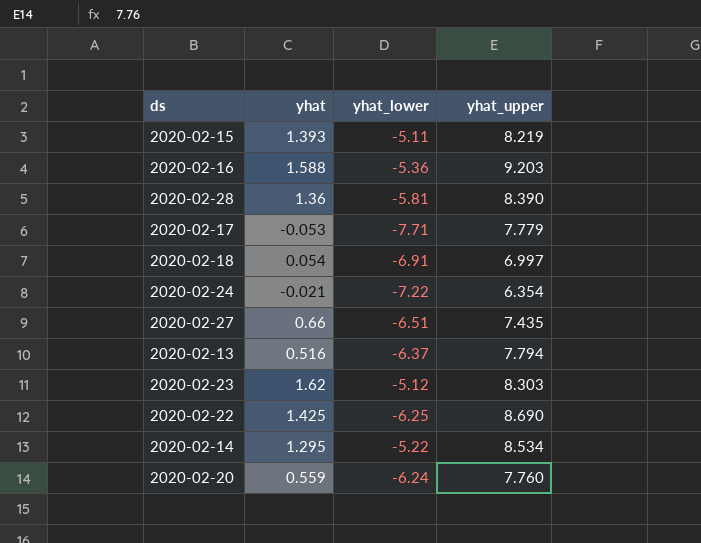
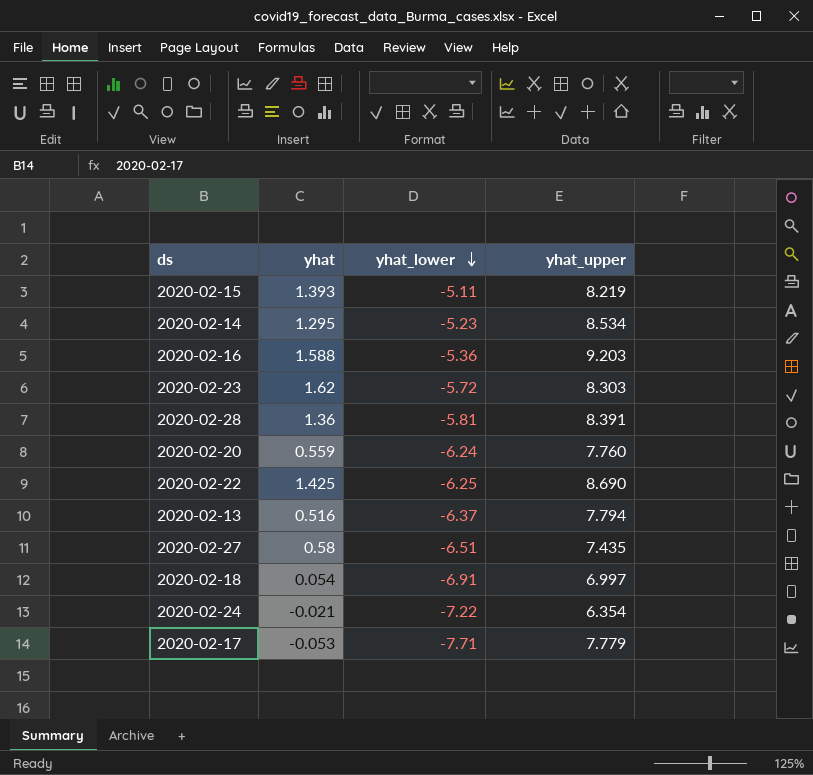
row order: none -> yhat_lower descending
2020-02-14 | yhat_lower: -5.22 -> -5.23
2020-02-23 | yhat_lower: -5.12 -> -5.72
2020-02-28 | yhat_upper: 8.390 -> 8.391
2020-02-27 | yhat: 0.66 -> 0.58

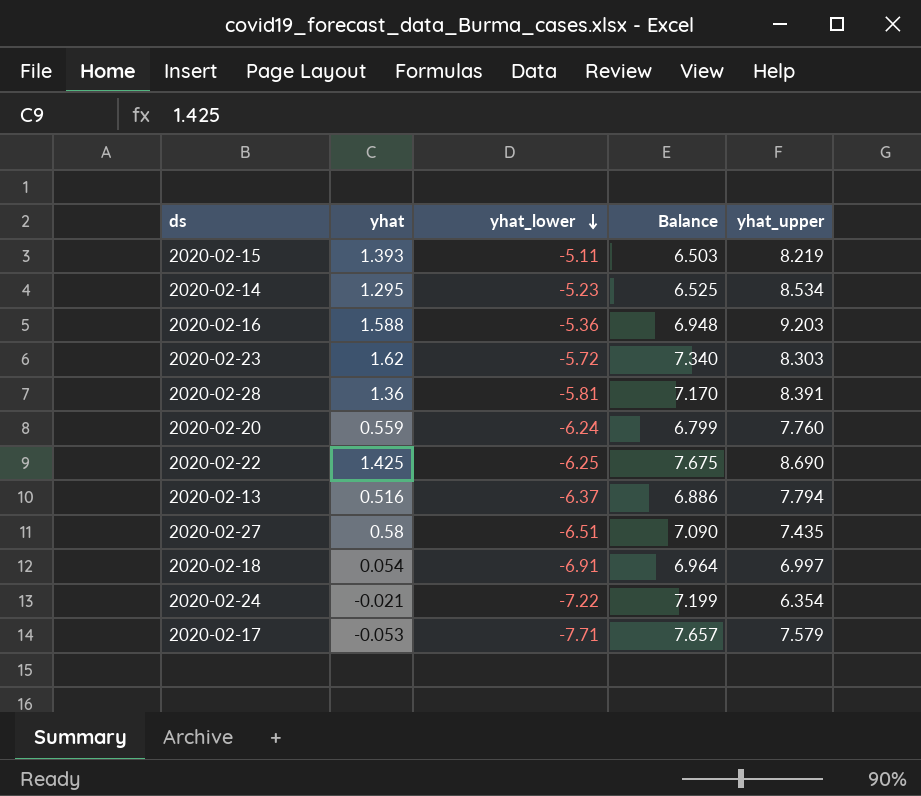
column Balance | formula: none -> [yhat] - [yhat_lower]
2020-02-17 | yhat_upper: 7.779 -> 7.579

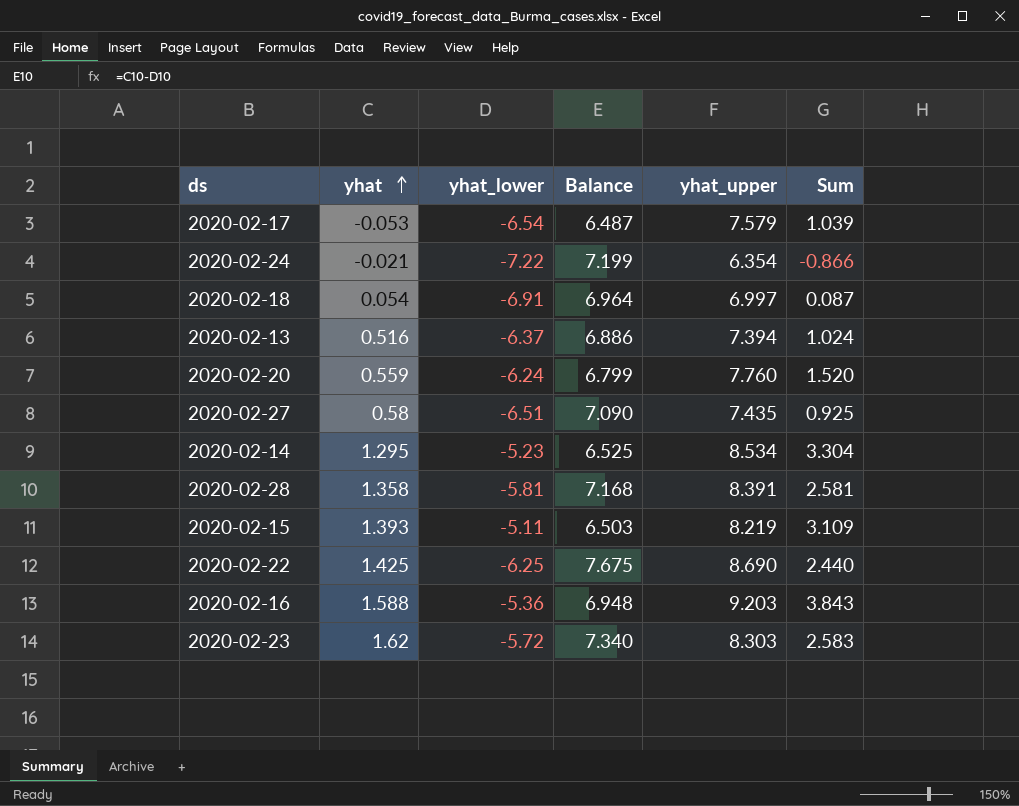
row order: yhat_lower descending -> yhat ascending
column Sum | formula: none -> [yhat_lower] + [yhat_upper]
2020-02-17 | yhat_lower: -7.71 -> -6.54
2020-02-17 | Balance: 7.657 -> 6.487
2020-02-13 | yhat_upper: 7.794 -> 7.394
2020-02-28 | yhat: 1.36 -> 1.358
2020-02-28 | Balance: 7.170 -> 7.168

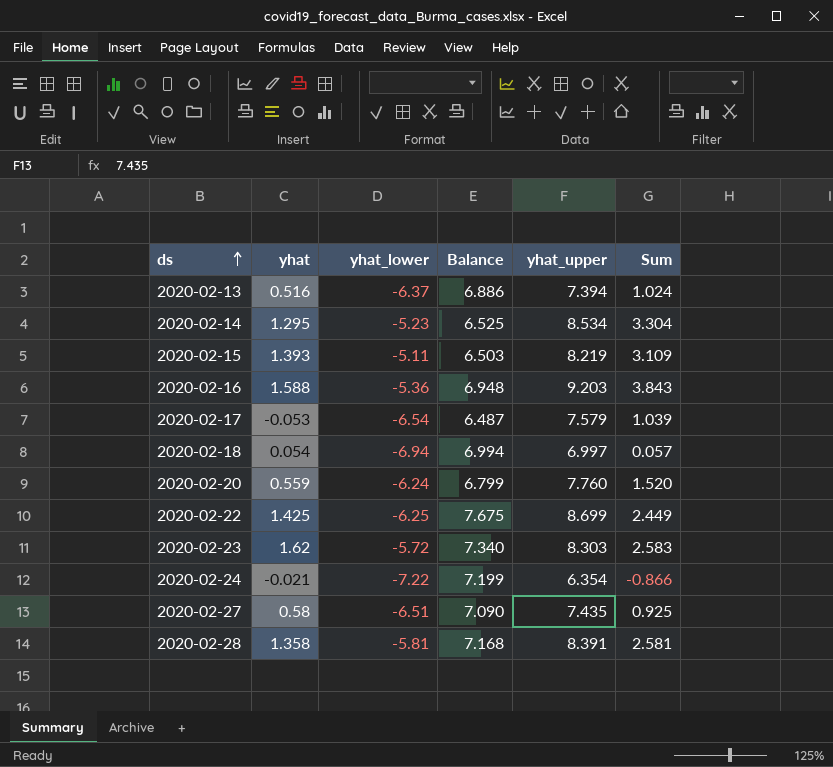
row order: yhat ascending -> ds ascending
2020-02-18 | yhat_lower: -6.91 -> -6.94
2020-02-18 | Balance: 6.964 -> 6.994
2020-02-18 | Sum: 0.087 -> 0.057
2020-02-22 | yhat_upper: 8.690 -> 8.699
2020-02-22 | Sum: 2.440 -> 2.449

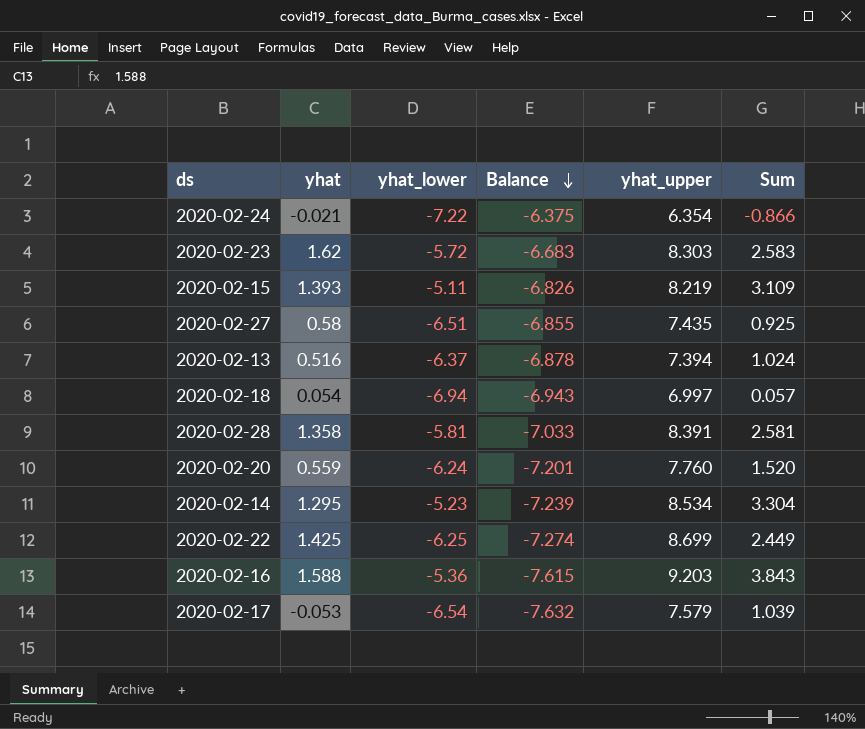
row order: ds ascending -> Balance descending
column Balance | formula: [yhat] - [yhat_lower] -> [yhat] - [yhat_upper]

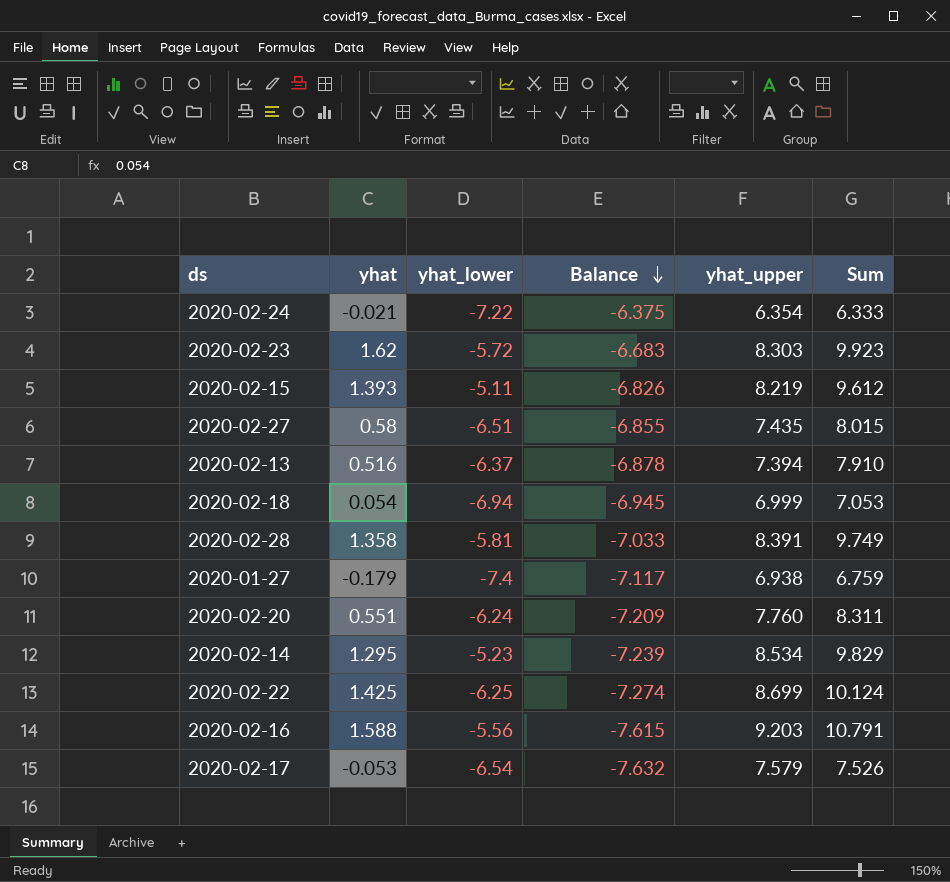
column Sum | formula: [yhat_lower] + [yhat_upper] -> [yhat] + [yhat_upper]
2020-02-18 | Balance: -6.943 -> -6.945
2020-02-18 | yhat_upper: 6.997 -> 6.999
row 2020-01-27: none -> -0.179 | -7.4 | -7.117 | 6.938 | 6.759
2020-02-20 | yhat: 0.559 -> 0.551
2020-02-20 | Balance: -7.201 -> -7.209
2020-02-16 | yhat_lower: -5.36 -> -5.56

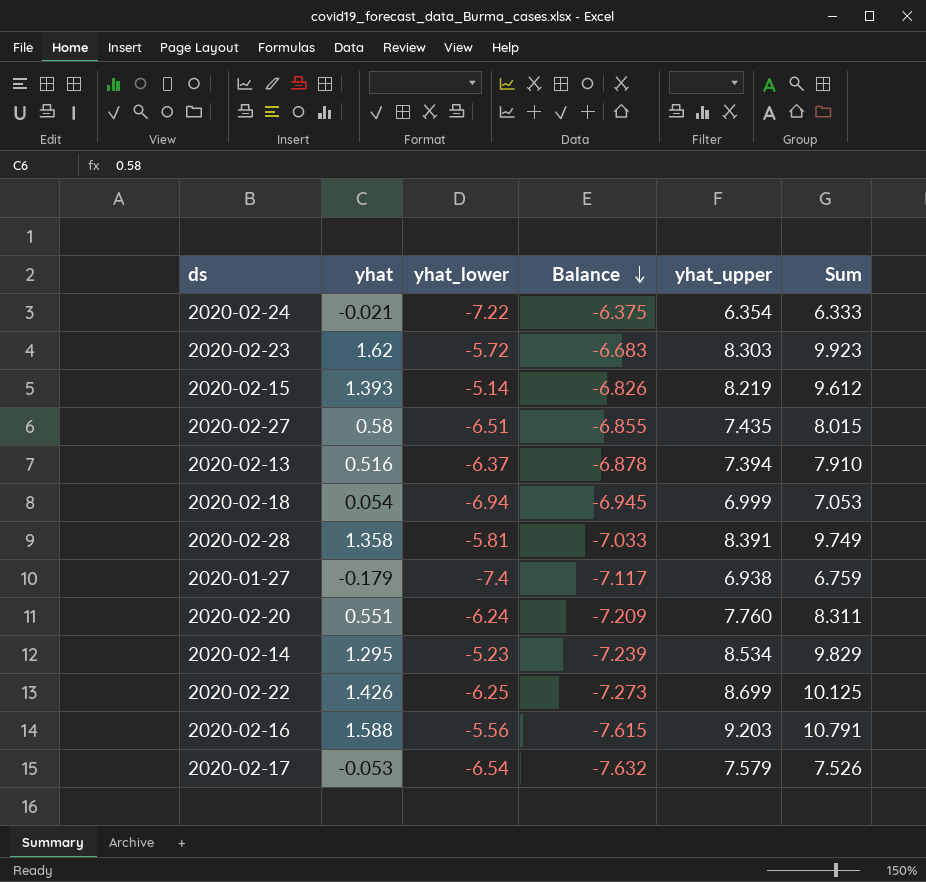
2020-02-15 | yhat_lower: -5.11 -> -5.14
2020-02-22 | yhat: 1.425 -> 1.426
2020-02-22 | Balance: -7.274 -> -7.273
2020-02-22 | Sum: 10.124 -> 10.125

